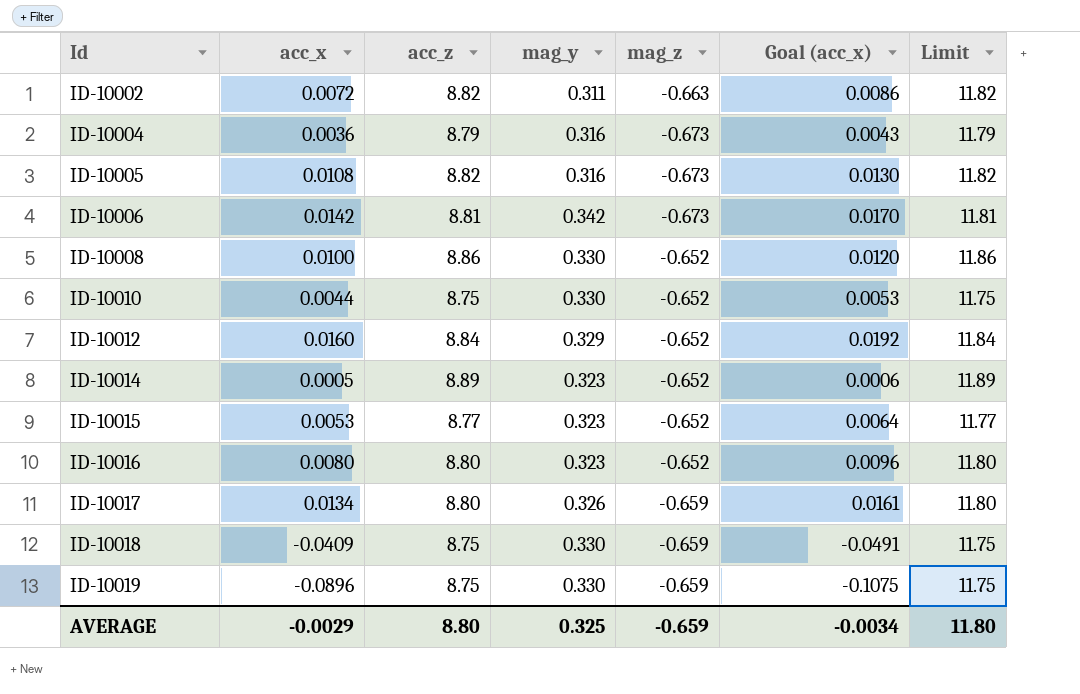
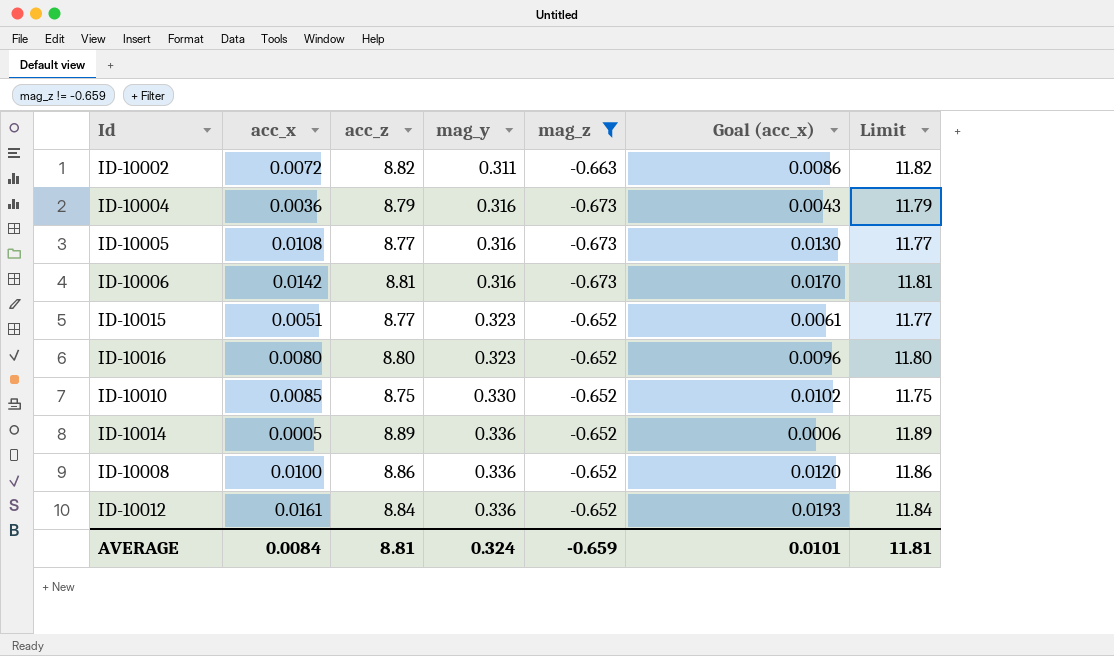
filter: none -> mag_z != -0.659
row order: Id ascending -> mag_y ascending
ID-10005 | acc_z: 8.82 -> 8.77
ID-10005 | Limit: 11.82 -> 11.77
ID-10006 | mag_y: 0.342 -> 0.316
ID-10015 | acc_x: 0.0053 -> 0.0051
ID-10015 | Goal (acc_x): 0.0064 -> 0.0061
ID-10010 | acc_x: 0.0044 -> 0.0085
ID-10010 | Goal (acc_x): 0.0053 -> 0.0102
ID-10014 | mag_y: 0.323 -> 0.336
ID-10008 | mag_y: 0.330 -> 0.336
ID-10012 | acc_x: 0.0160 -> 0.0161
ID-10012 | mag_y: 0.329 -> 0.336
ID-10012 | Goal (acc_x): 0.0192 -> 0.0193
AVERAGE | acc_x: -0.0029 -> 0.0084
AVERAGE | acc_z: 8.80 -> 8.81
AVERAGE | mag_y: 0.325 -> 0.324
AVERAGE | Goal (acc_x): -0.0034 -> 0.0101
AVERAGE | Limit: 11.80 -> 11.81

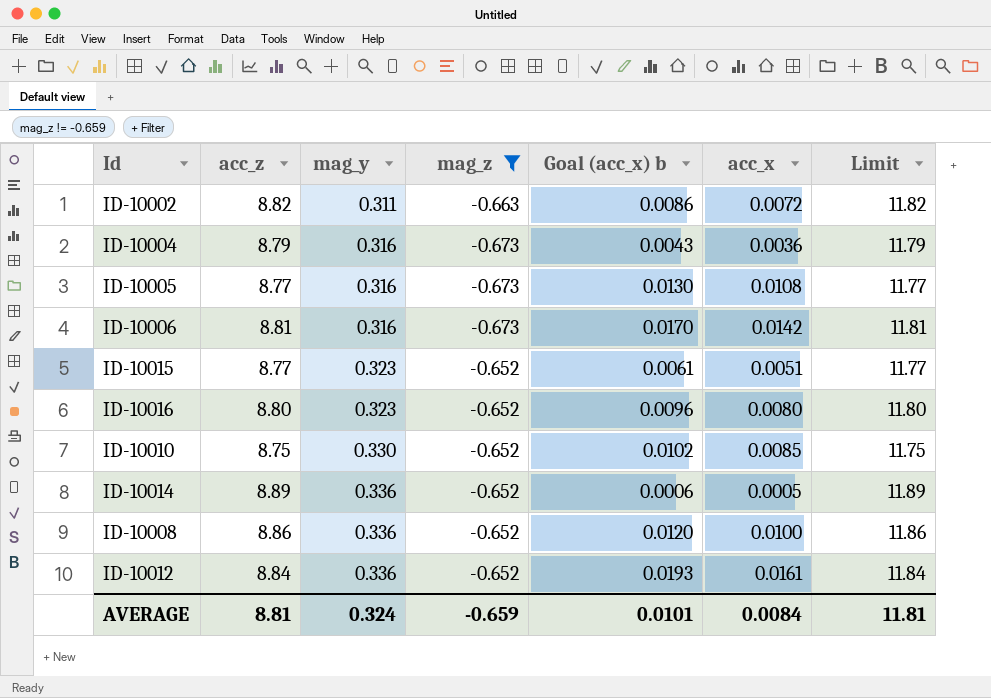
column name: Goal (acc_x) -> Goal (acc_x) b
column acc_x | position: 2 -> 6

